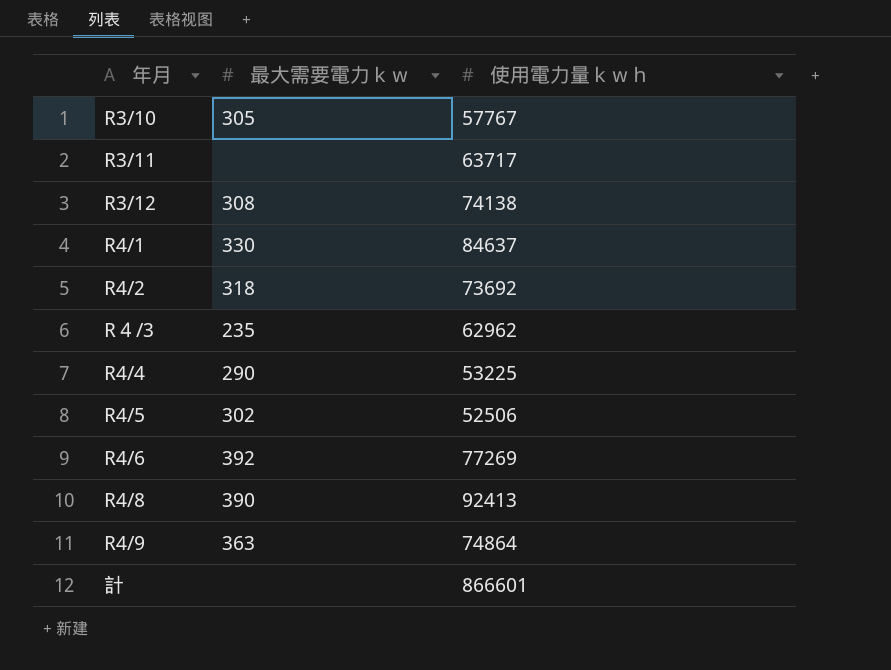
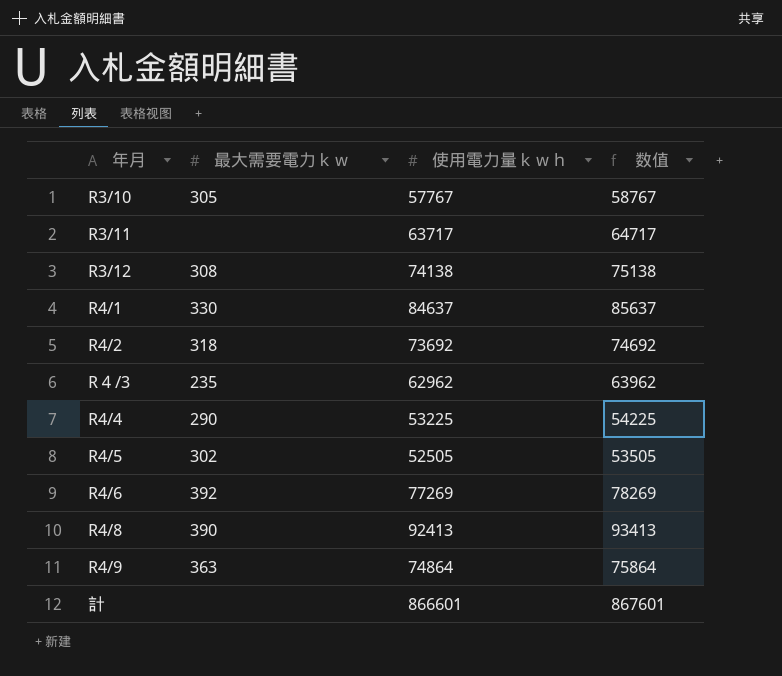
column 数值 | formula: none -> [使用電力量ｋｗｈ] + 1000
R4/5 | 使用電力量ｋｗｈ: 52506 -> 52505

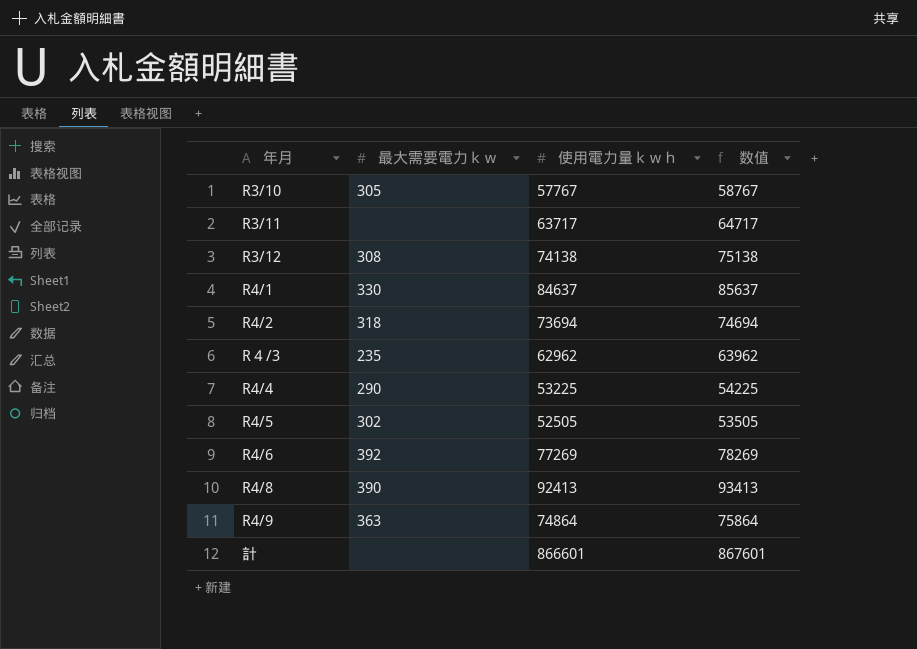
R4/2 | 使用電力量ｋｗｈ: 73692 -> 73694
R4/2 | 数值: 74692 -> 74694

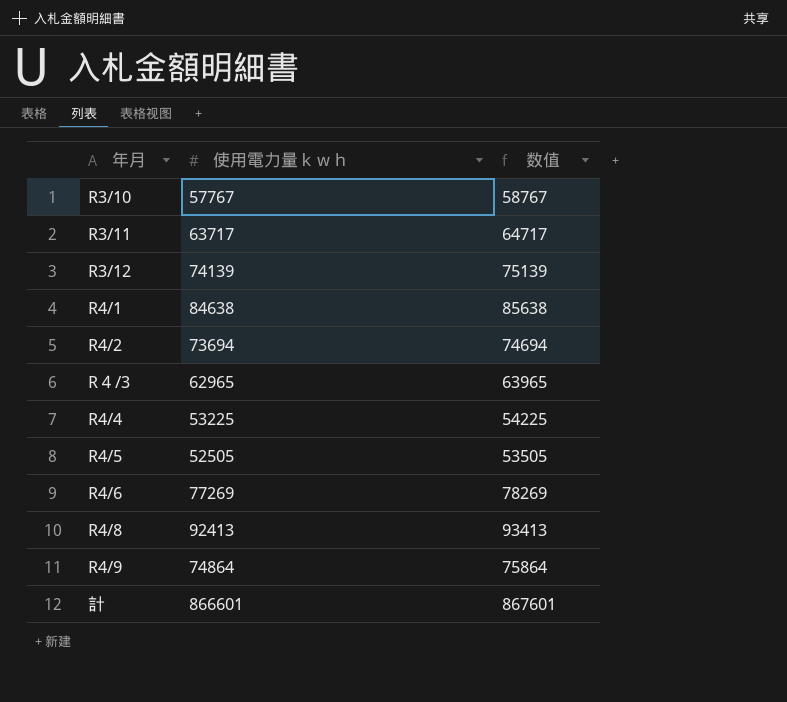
column 最大需要電力ｋｗ | position: 2 -> none
R3/12 | 使用電力量ｋｗｈ: 74138 -> 74139
R3/12 | 数值: 75138 -> 75139
R4/1 | 使用電力量ｋｗｈ: 84637 -> 84638
R4/1 | 数值: 85637 -> 85638
R４/3 | 使用電力量ｋｗｈ: 62962 -> 62965
R４/3 | 数值: 63962 -> 63965

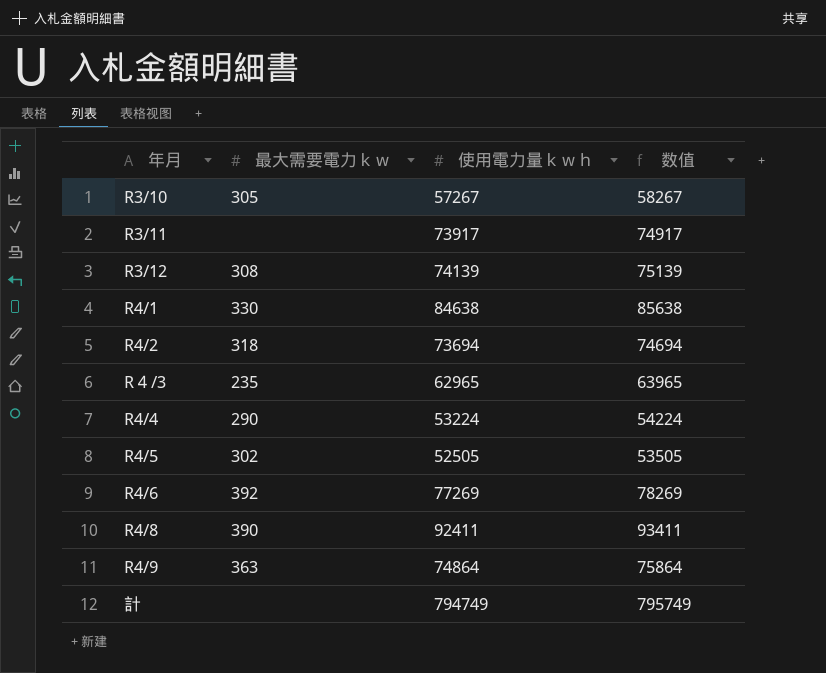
column 最大需要電力ｋｗ | position: none -> 2
R3/10 | 使用電力量ｋｗｈ: 57767 -> 57267
R3/10 | 数值: 58767 -> 58267
R3/11 | 使用電力量ｋｗｈ: 63717 -> 73917
R3/11 | 数值: 64717 -> 74917
R4/4 | 使用電力量ｋｗｈ: 53225 -> 53224
R4/4 | 数值: 54225 -> 54224
R4/8 | 使用電力量ｋｗｈ: 92413 -> 92411
R4/8 | 数值: 93413 -> 93411
計 | 使用電力量ｋｗｈ: 866601 -> 794749
計 | 数值: 867601 -> 795749

